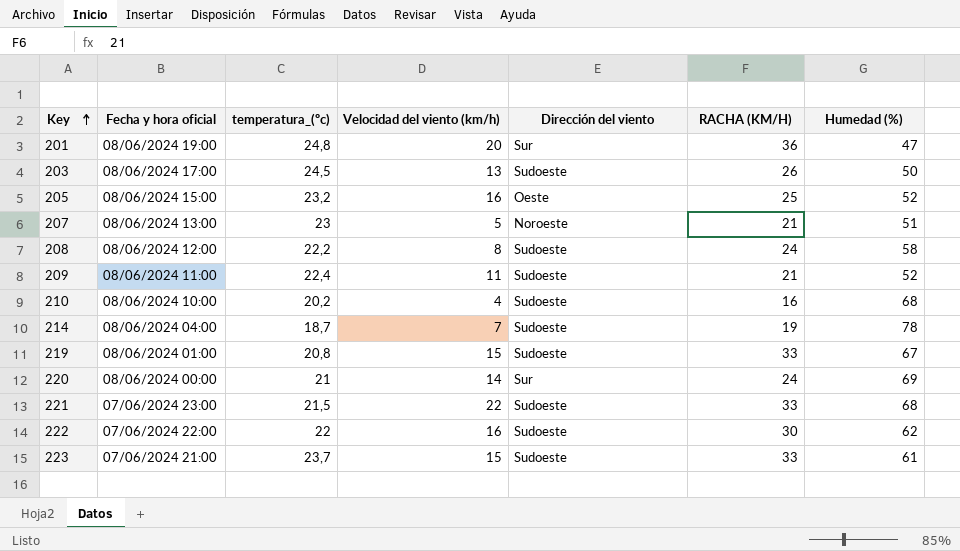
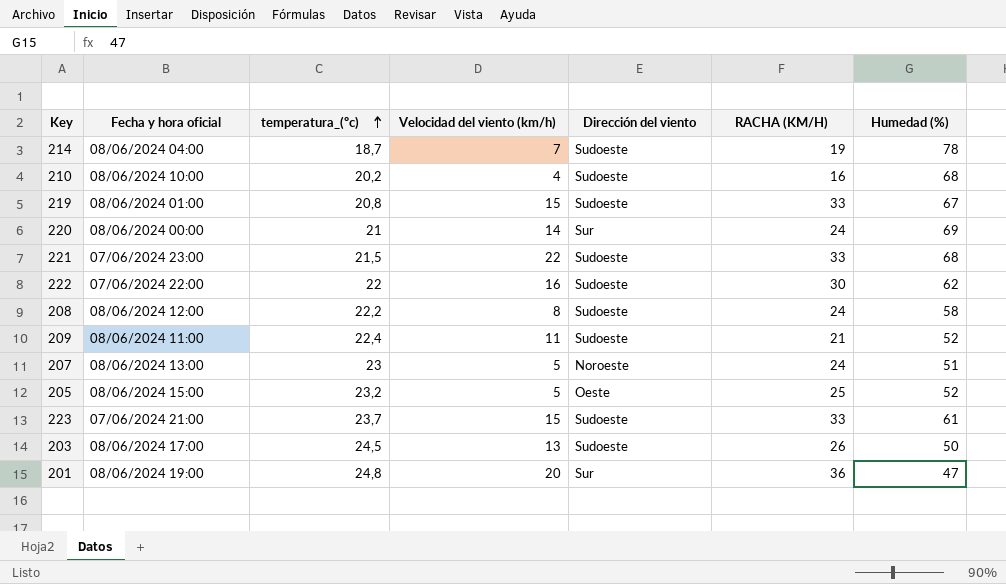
row order: Key ascending -> temperatura_(ºc) ascending
207 | RACHA (KM/H): 21 -> 24
205 | Velocidad del viento (km/h): 16 -> 5

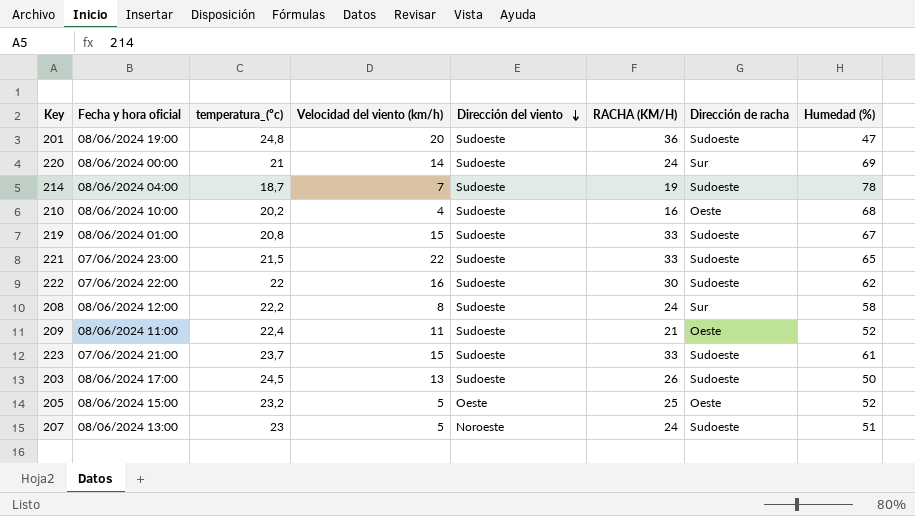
row order: temperatura_(ºc) ascending -> Dirección del viento descending
column Dirección de racha | position: none -> 7
201 | Dirección del viento: Sur -> Sudoeste
220 | Dirección del viento: Sur -> Sudoeste
221 | Humedad (%): 68 -> 65

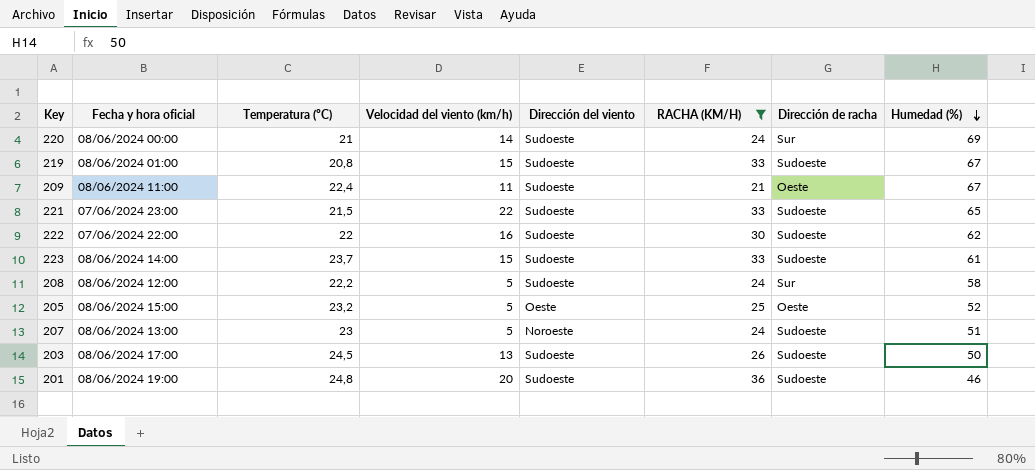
filter: none -> RACHA (KM/H) >= 21
row order: Dirección del viento descending -> Humedad (%) descending
column name: temperatura_(ºc) -> Temperatura (ºC)
209 | Humedad (%): 52 -> 67
223 | Fecha y hora oficial: 07/06/2024 21:00 -> 08/06/2024 14:00
208 | Velocidad del viento (km/h): 8 -> 5
201 | Humedad (%): 47 -> 46

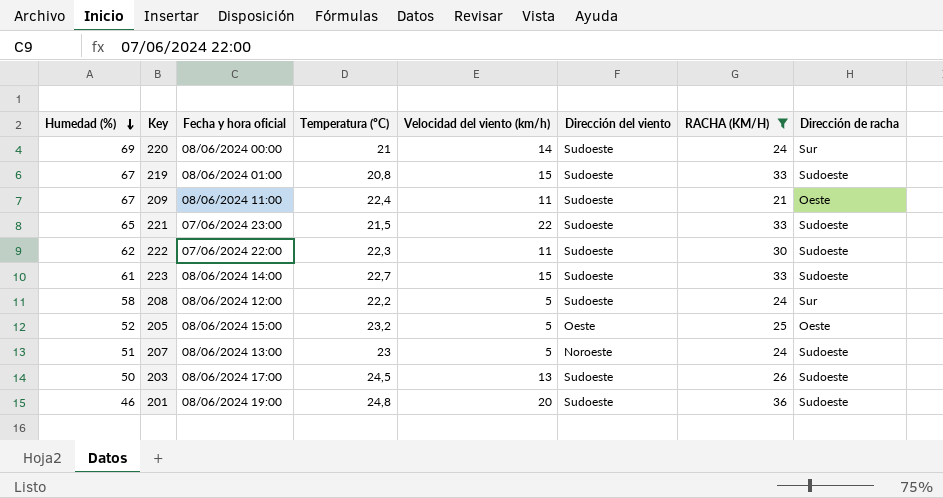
column Humedad (%) | position: 8 -> 1
222 | Temperatura (ºC): 22 -> 22,3
222 | Velocidad del viento (km/h): 16 -> 11
223 | Temperatura (ºC): 23,7 -> 22,7

